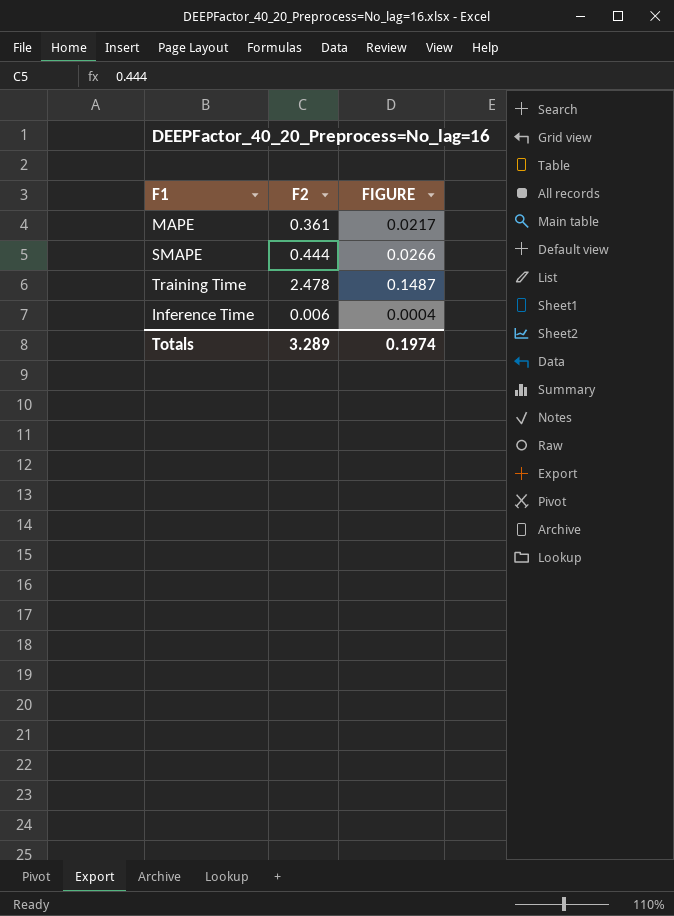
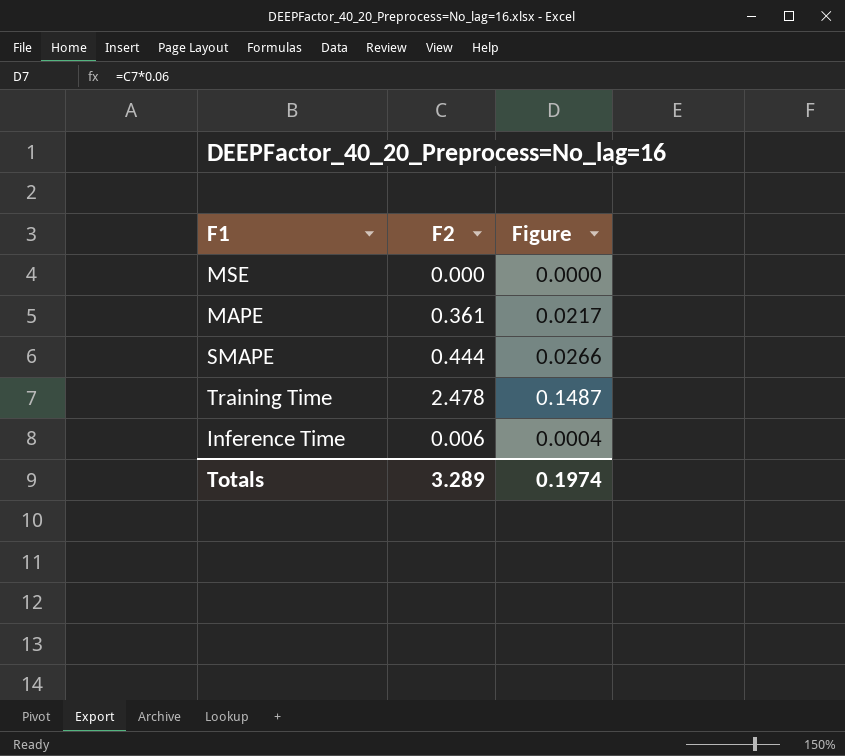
column name: FIGURE -> Figure
row MSE: none -> 0.000 | 0.0000

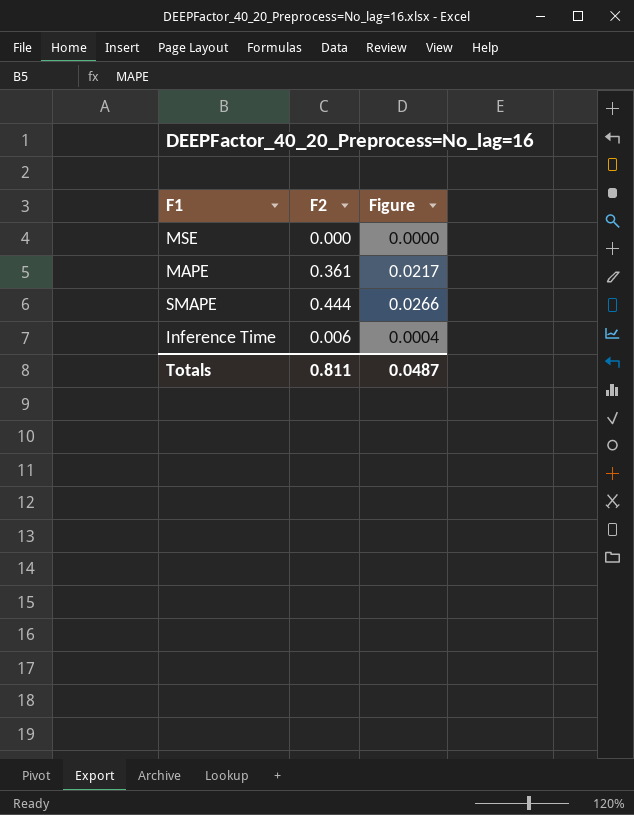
row Training Time: 2.478 | 0.1487 -> none
Totals | F2: 3.289 -> 0.811
Totals | Figure: 0.1974 -> 0.0487

